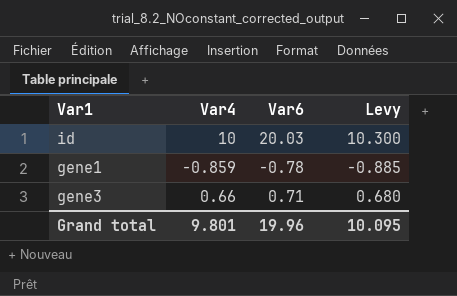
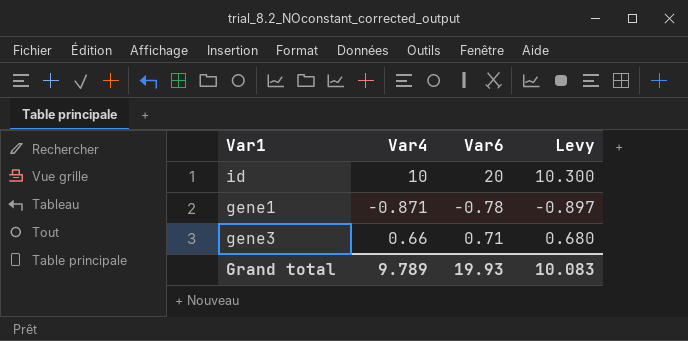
id | Var6: 20.03 -> 20
gene1 | Var4: -0.859 -> -0.871
gene1 | Levy: -0.885 -> -0.897
Grand total | Var4: 9.801 -> 9.789
Grand total | Var6: 19.96 -> 19.93
Grand total | Levy: 10.095 -> 10.083

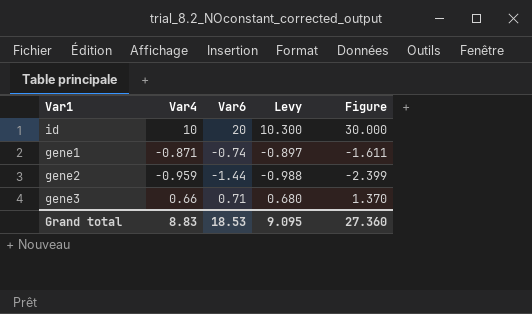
column Figure | formula: none -> [Var4] + [Var6]
gene1 | Var6: -0.78 -> -0.74
row gene2: none -> -0.959 | -1.44 | -0.988 | -2.399
Grand total | Var4: 9.789 -> 8.83
Grand total | Var6: 19.93 -> 18.53
Grand total | Levy: 10.083 -> 9.095

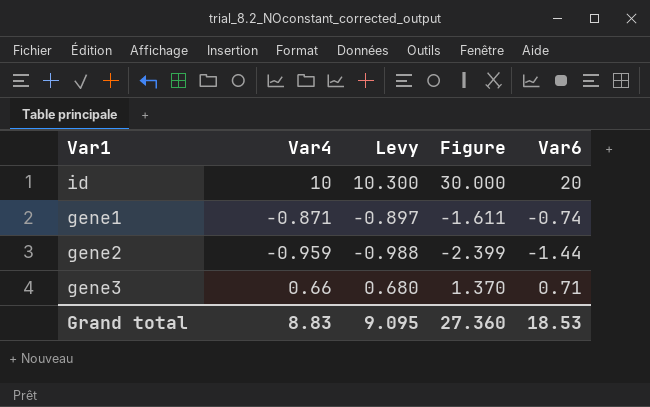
column Var6 | position: 3 -> 5

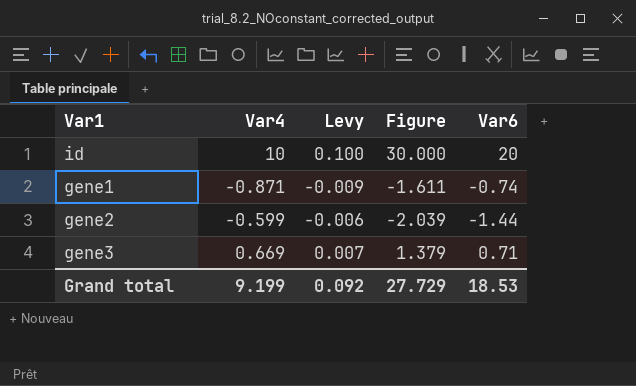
column Levy | formula: [Var4] * 1.03 -> [Var4] * 0.01
gene2 | Var4: -0.959 -> -0.599
gene2 | Figure: -2.399 -> -2.039
gene3 | Var4: 0.66 -> 0.669
gene3 | Figure: 1.370 -> 1.379
Grand total | Var4: 8.83 -> 9.199
Grand total | Levy: 9.095 -> 0.092
Grand total | Figure: 27.360 -> 27.729

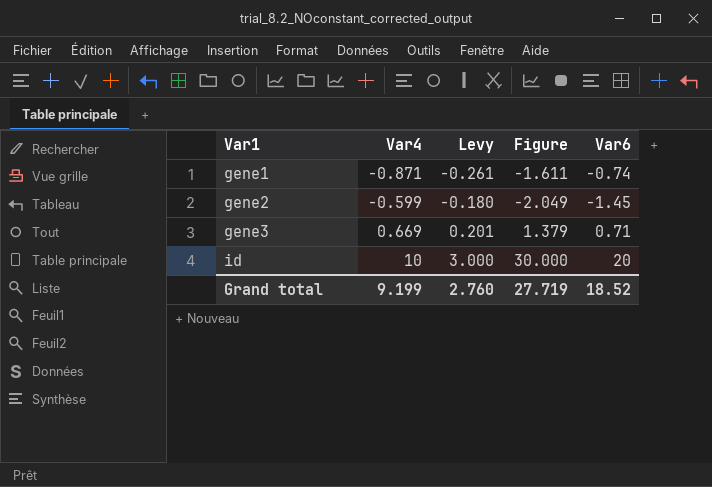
row order: none -> Var1 ascending
column Levy | formula: [Var4] * 0.01 -> [Var4] * 0.3
gene2 | Figure: -2.039 -> -2.049
gene2 | Var6: -1.44 -> -1.45
Grand total | Levy: 0.092 -> 2.760
Grand total | Figure: 27.729 -> 27.719
Grand total | Var6: 18.53 -> 18.52

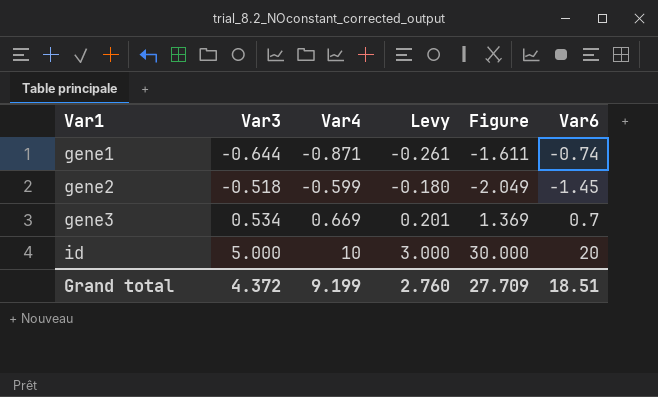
column Var3 | position: none -> 2
gene3 | Figure: 1.379 -> 1.369
gene3 | Var6: 0.71 -> 0.7
Grand total | Figure: 27.719 -> 27.709
Grand total | Var6: 18.52 -> 18.51

